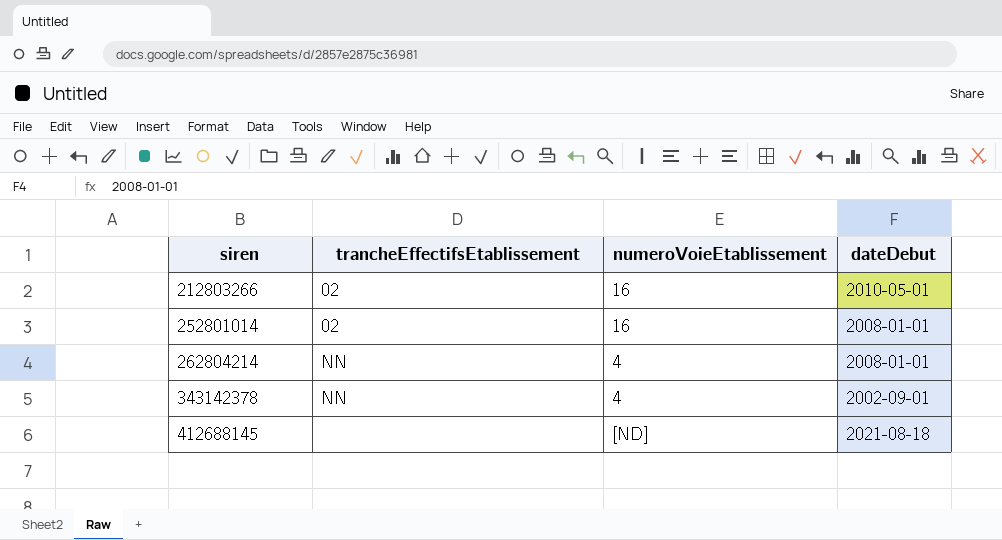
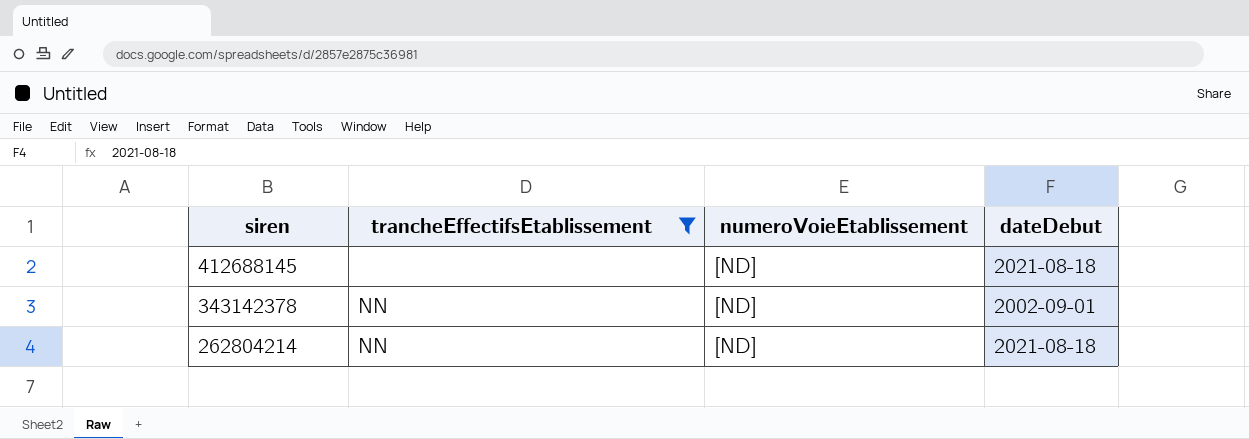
filter: none -> trancheEffectifsEtablissement != 02
row order: siren ascending -> siren descending
343142378 | numeroVoieEtablissement: 4 -> [ND]
262804214 | numeroVoieEtablissement: 4 -> [ND]
262804214 | dateDebut: 2008-01-01 -> 2021-08-18

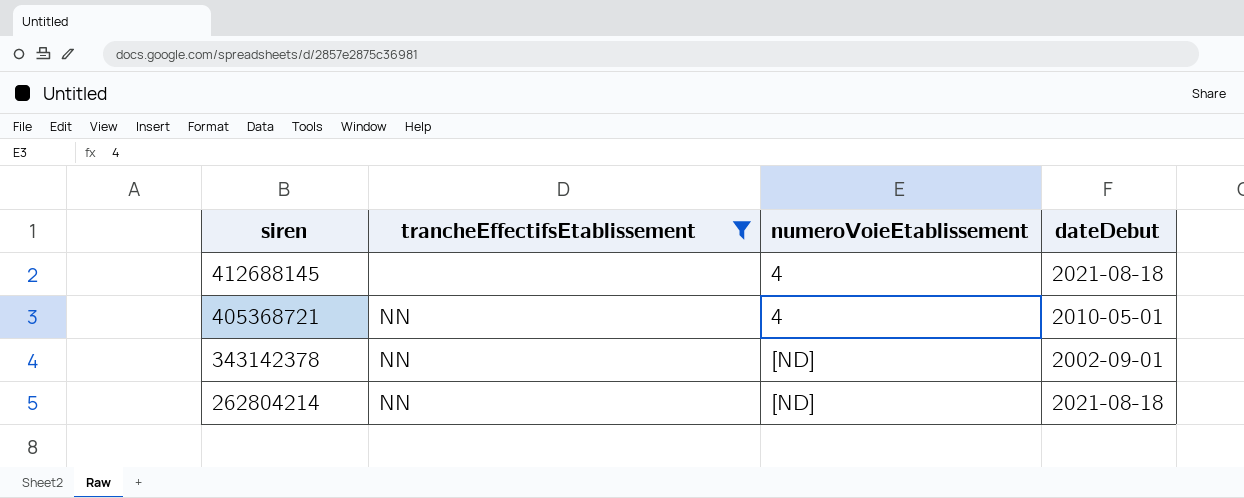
412688145 | numeroVoieEtablissement: [ND] -> 4
row 405368721: none -> NN | 4 | 2010-05-01

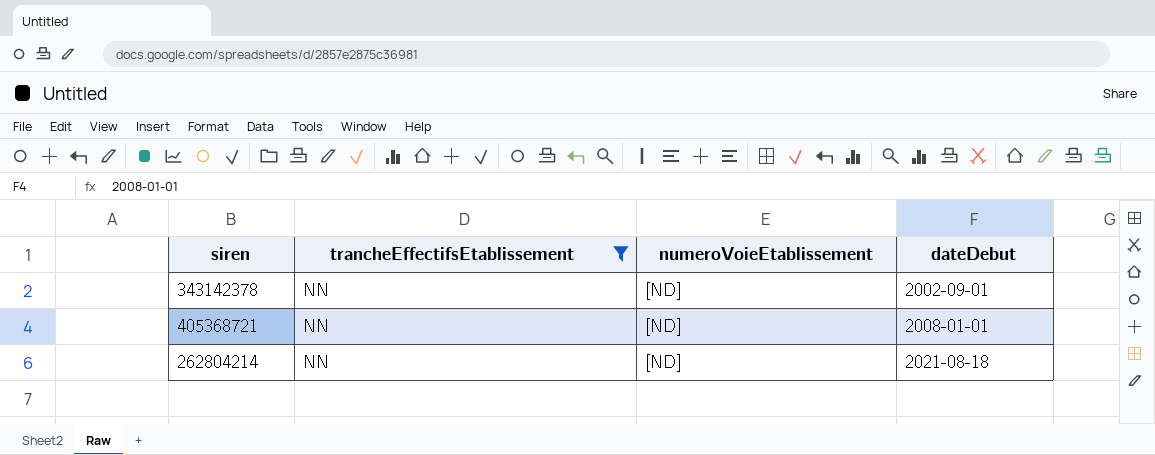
row order: siren descending -> dateDebut ascending
row 412688145: none | 4 | 2021-08-18 -> none
405368721 | numeroVoieEtablissement: 4 -> [ND]
405368721 | dateDebut: 2010-05-01 -> 2008-01-01

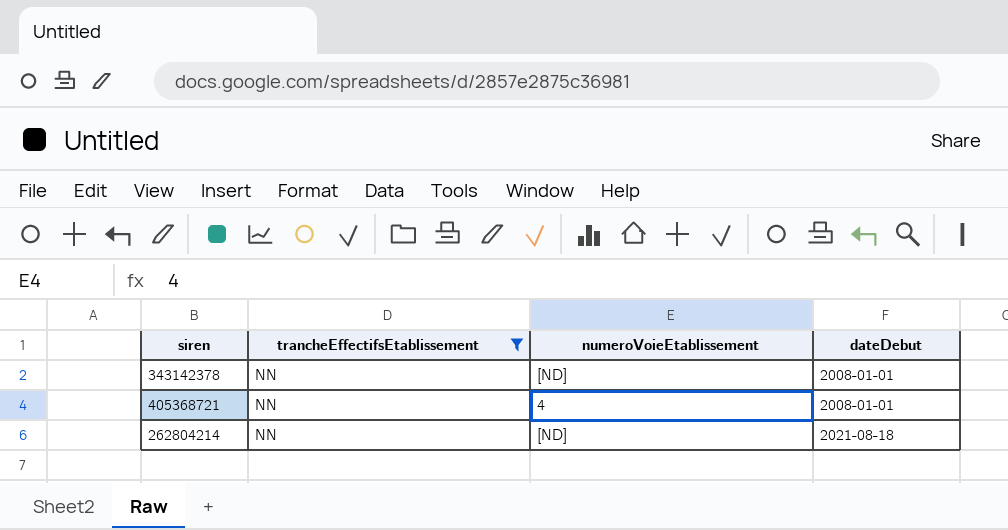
343142378 | dateDebut: 2002-09-01 -> 2008-01-01
405368721 | numeroVoieEtablissement: [ND] -> 4

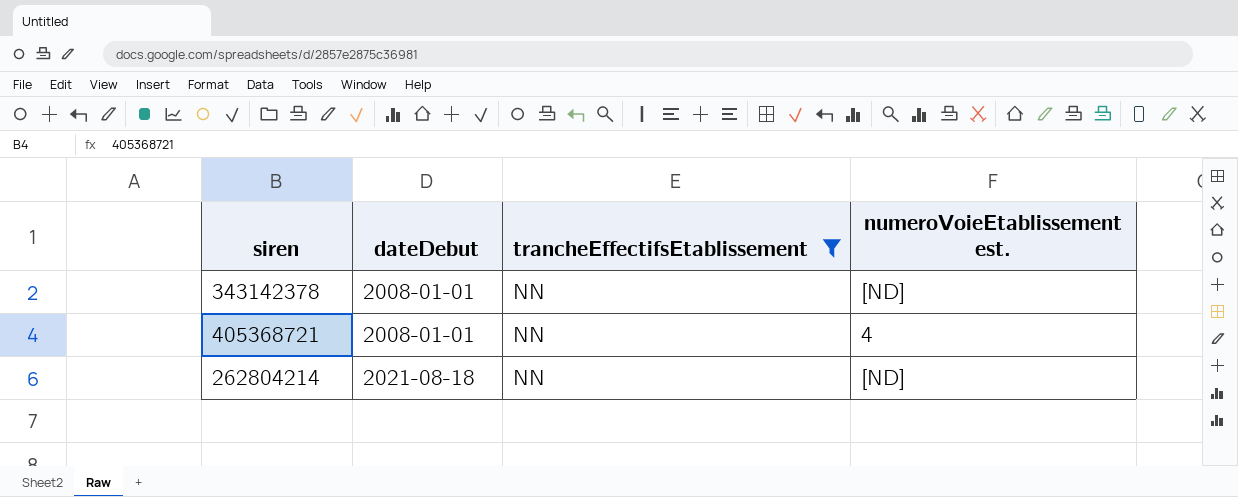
column dateDebut | position: 4 -> 2
column name: numeroVoieEtablissement -> numeroVoieEtablissement est.

